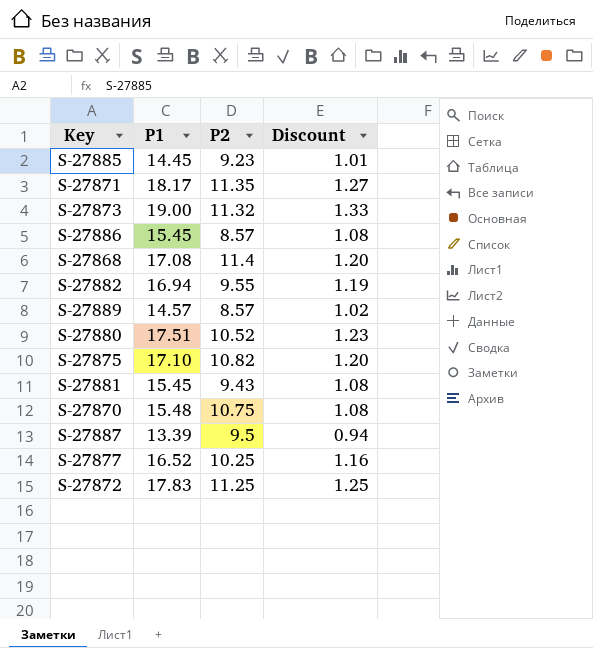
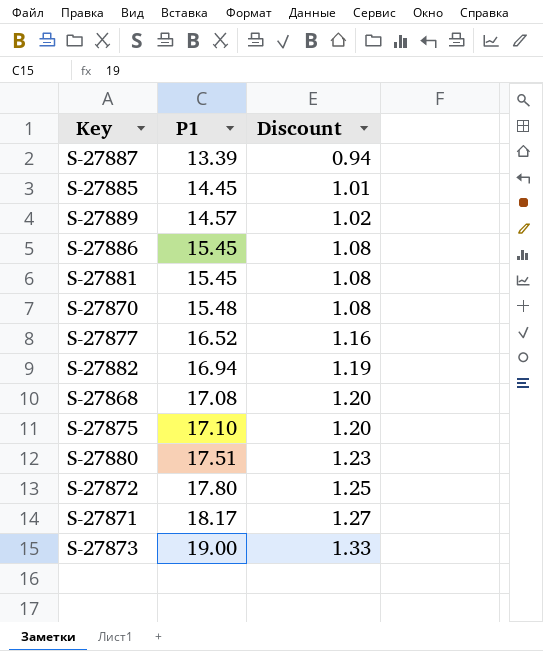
row order: none -> P1 ascending
column P2 | position: 3 -> none
S-27872 | P1: 17.83 -> 17.80

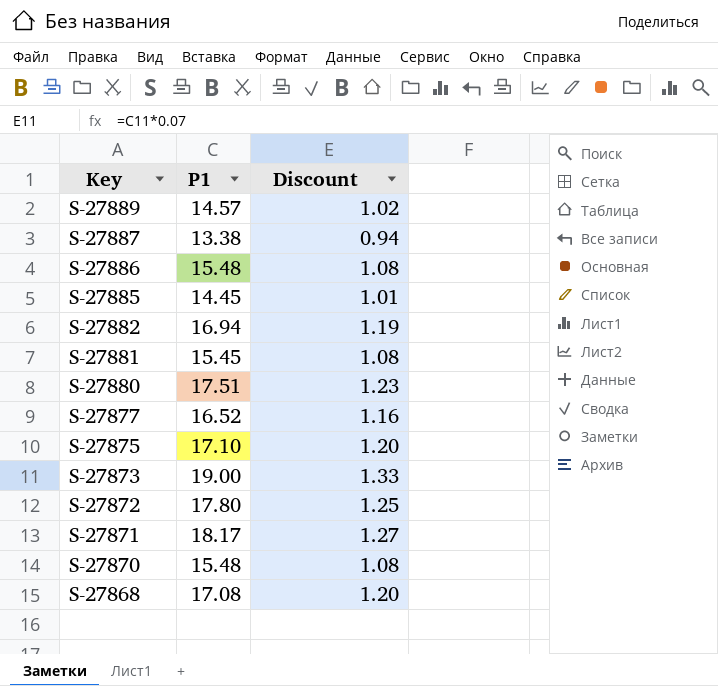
row order: P1 ascending -> Key descending
S-27887 | P1: 13.39 -> 13.38
S-27886 | P1: 15.45 -> 15.48

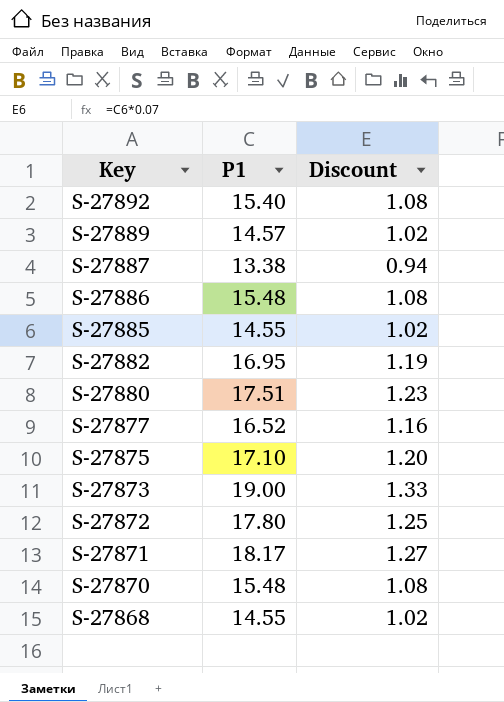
row S-27881: 15.45 | 1.08 -> none
row S-27892: none -> 15.40 | 1.08
S-27885 | P1: 14.45 -> 14.55
S-27885 | Discount: 1.01 -> 1.02
S-27882 | P1: 16.94 -> 16.95
S-27868 | P1: 17.08 -> 14.55
S-27868 | Discount: 1.20 -> 1.02

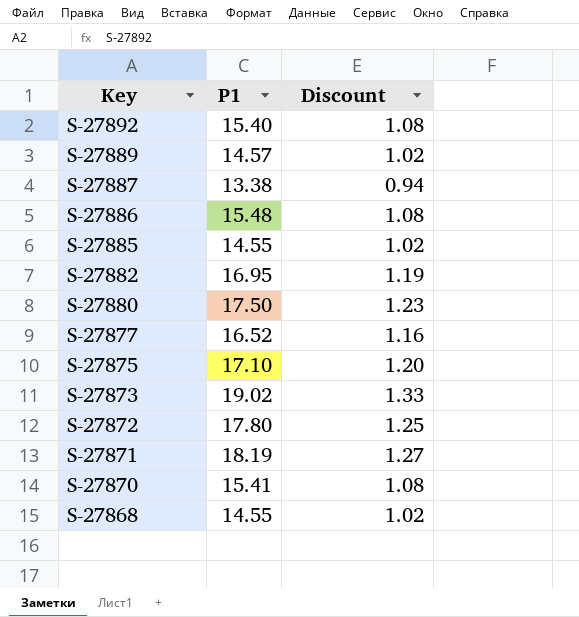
S-27880 | P1: 17.51 -> 17.50
S-27873 | P1: 19.00 -> 19.02
S-27871 | P1: 18.17 -> 18.19
S-27870 | P1: 15.48 -> 15.41

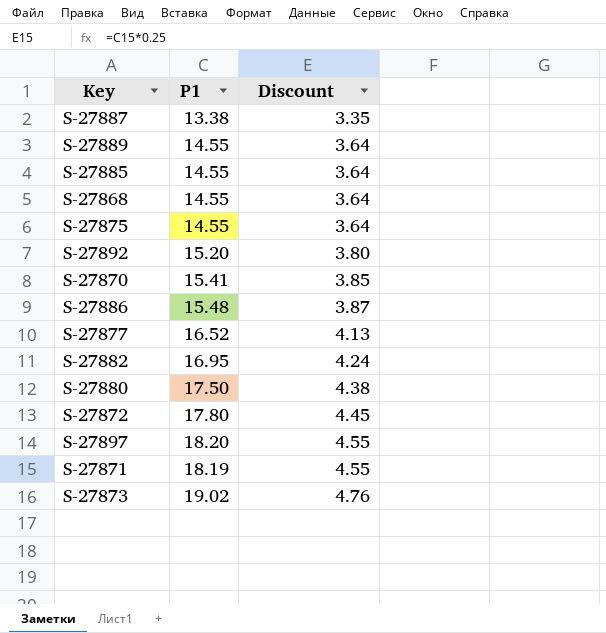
row order: Key descending -> Discount ascending
column Discount | formula: [P1] * 0.07 -> [P1] * 0.25
S-27889 | P1: 14.57 -> 14.55
S-27875 | P1: 17.10 -> 14.55
S-27892 | P1: 15.40 -> 15.20
row S-27897: none -> 18.20 | 4.55

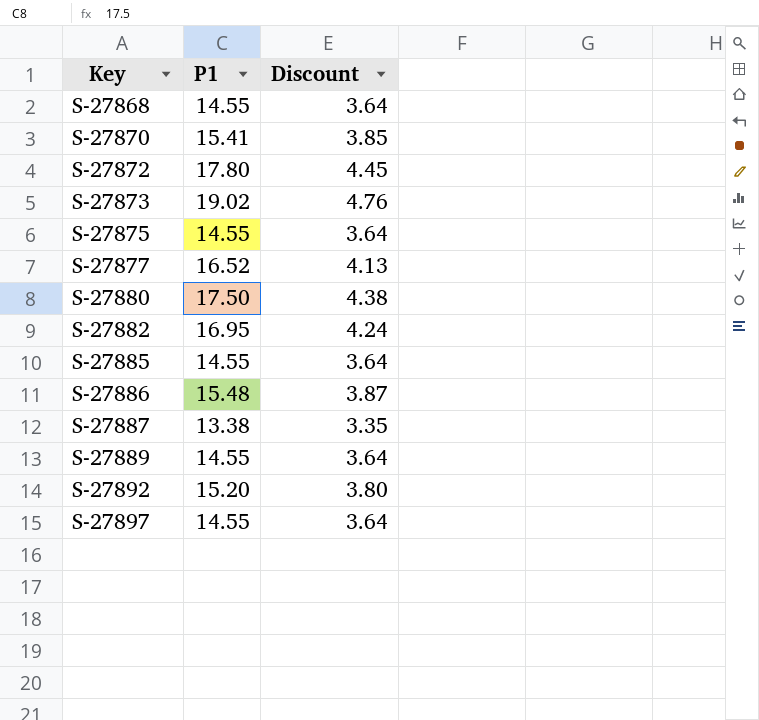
row order: Discount ascending -> Key ascending
row S-27871: 18.19 | 4.55 -> none
S-27897 | P1: 18.20 -> 14.55
S-27897 | Discount: 4.55 -> 3.64

